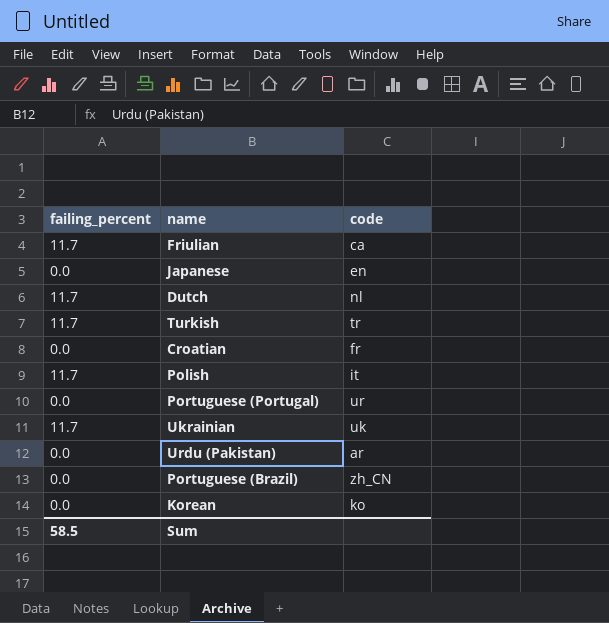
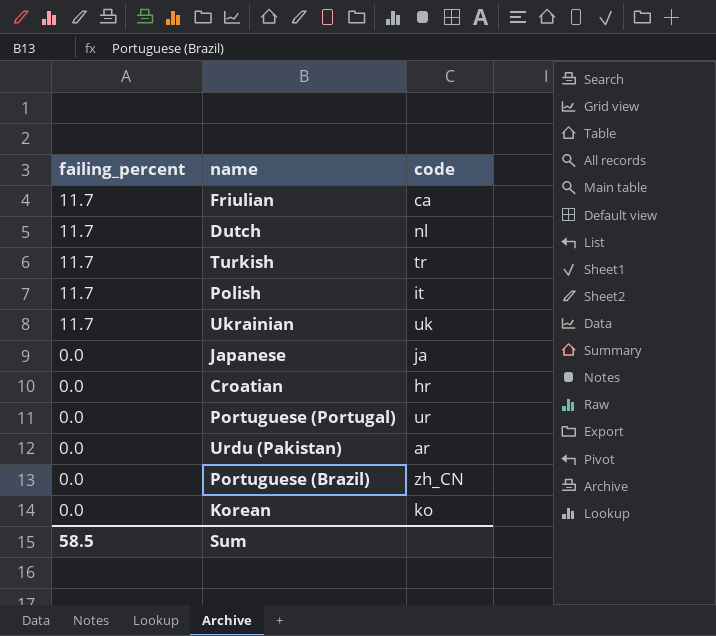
row order: none -> failing_percent descending
Japanese | code: en -> ja
Croatian | code: fr -> hr

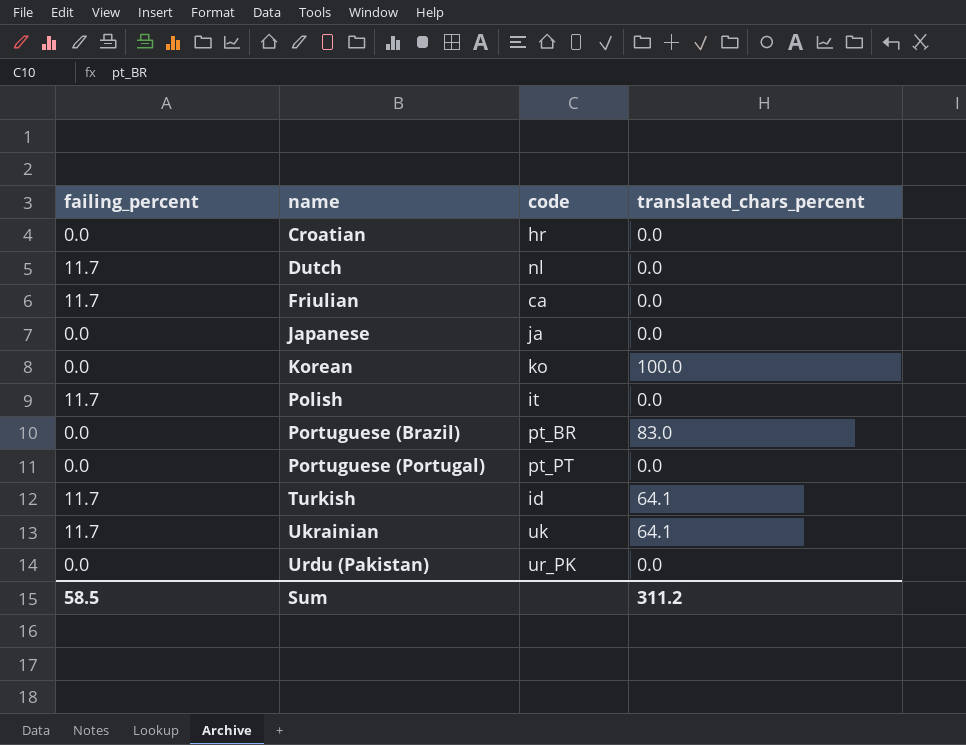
row order: failing_percent descending -> name ascending
column translated_chars_percent | position: none -> 4
Portuguese (Brazil) | code: zh_CN -> pt_BR
Portuguese (Portugal) | code: ur -> pt_PT
Turkish | code: tr -> id
Urdu (Pakistan) | code: ar -> ur_PK

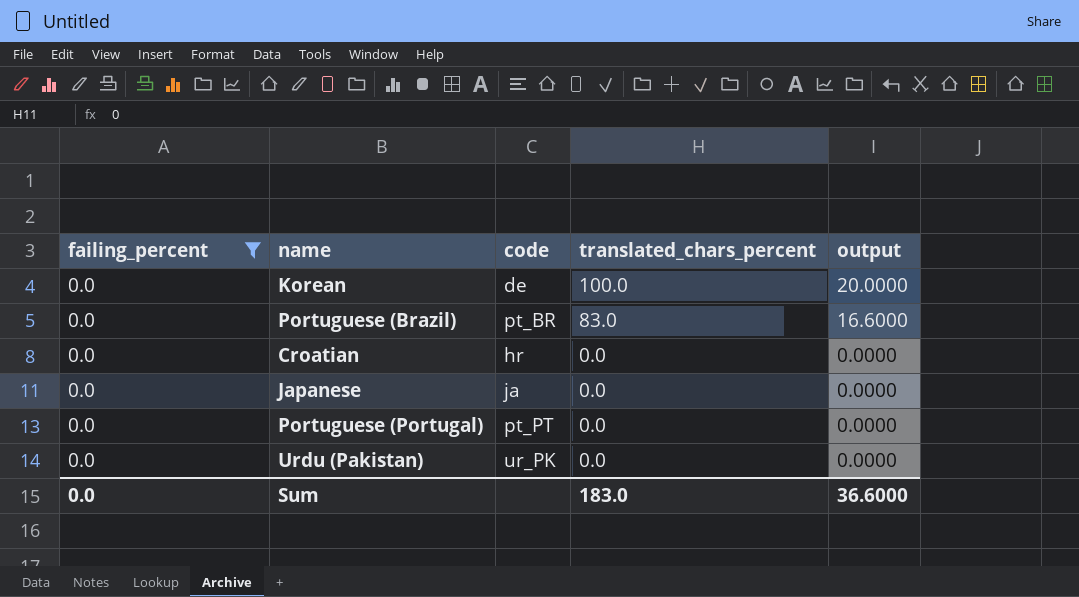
filter: none -> failing_percent = 0.0
row order: name ascending -> translated_chars_percent descending
column output | formula: none -> [translated_chars_percent] * 0.2
Korean | code: ko -> de
Sum | failing_percent: 58.5 -> 0.0
Sum | translated_chars_percent: 311.2 -> 183.0

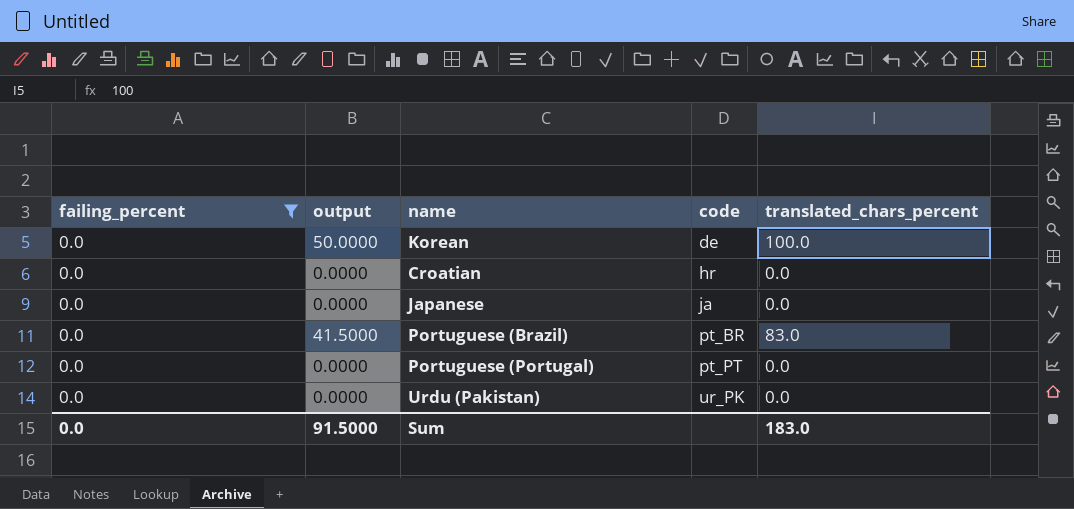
row order: translated_chars_percent descending -> code ascending
column output | formula: [translated_chars_percent] * 0.2 -> [translated_chars_percent] * 0.5
column output | position: 5 -> 2
Sum | output: 36.6000 -> 91.5000

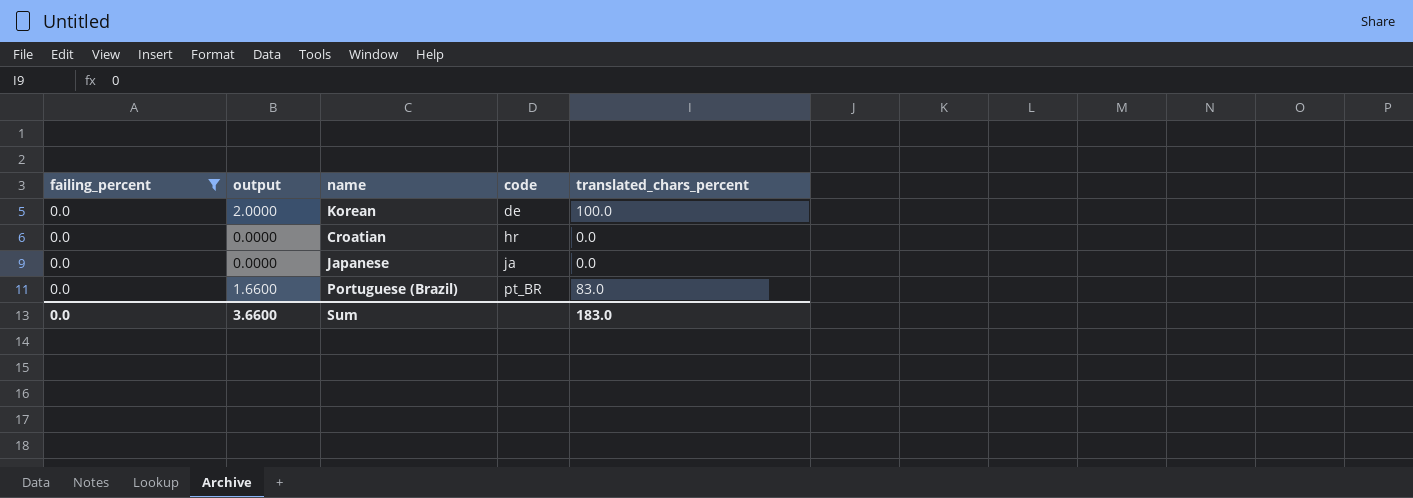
column output | formula: [translated_chars_percent] * 0.5 -> [translated_chars_percent] * 0.02
row Portuguese (Portugal): 0.0 | 0.0000 | pt_PT | 0.0 -> none
row Urdu (Pakistan): 0.0 | 0.0000 | ur_PK | 0.0 -> none
Sum | output: 91.5000 -> 3.6600

